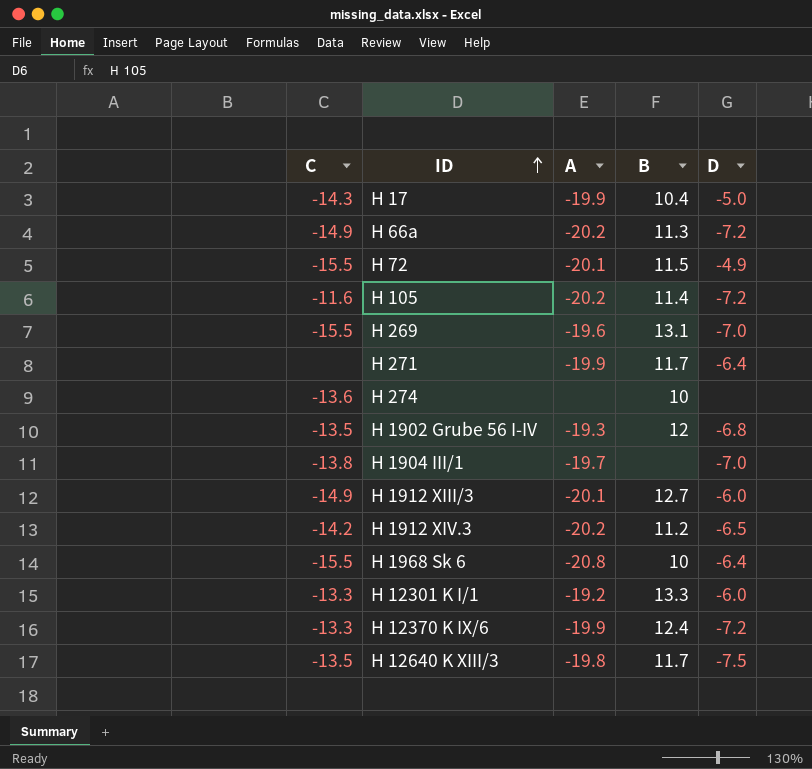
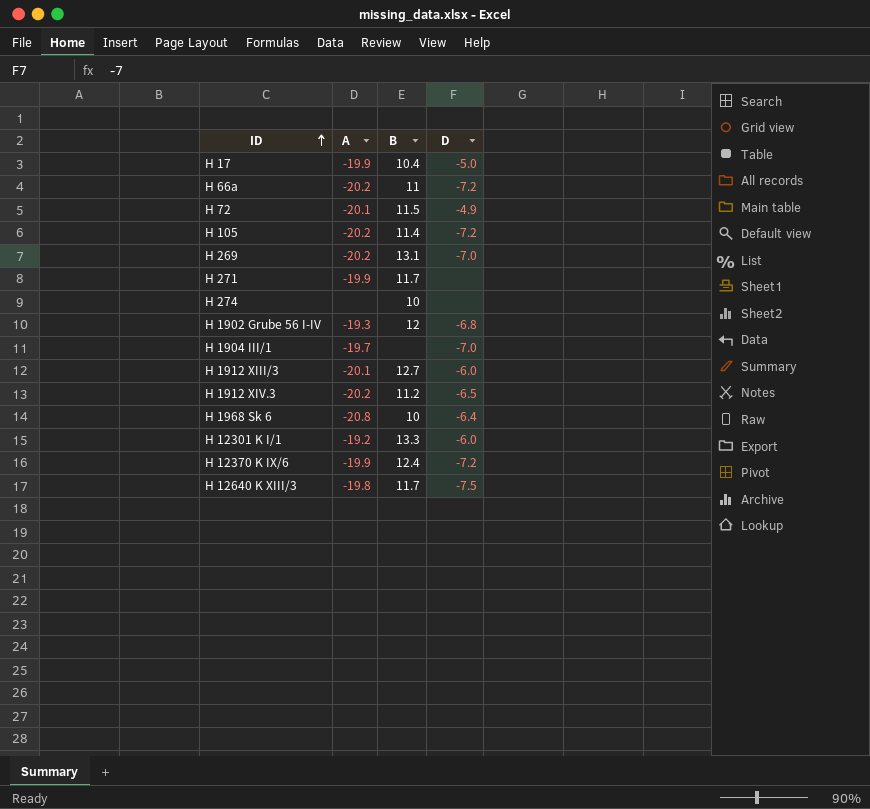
column C | position: 1 -> none
H 66a | B: 11.3 -> 11
H 269 | A: -19.6 -> -20.2
H 271 | D: -6.4 -> none

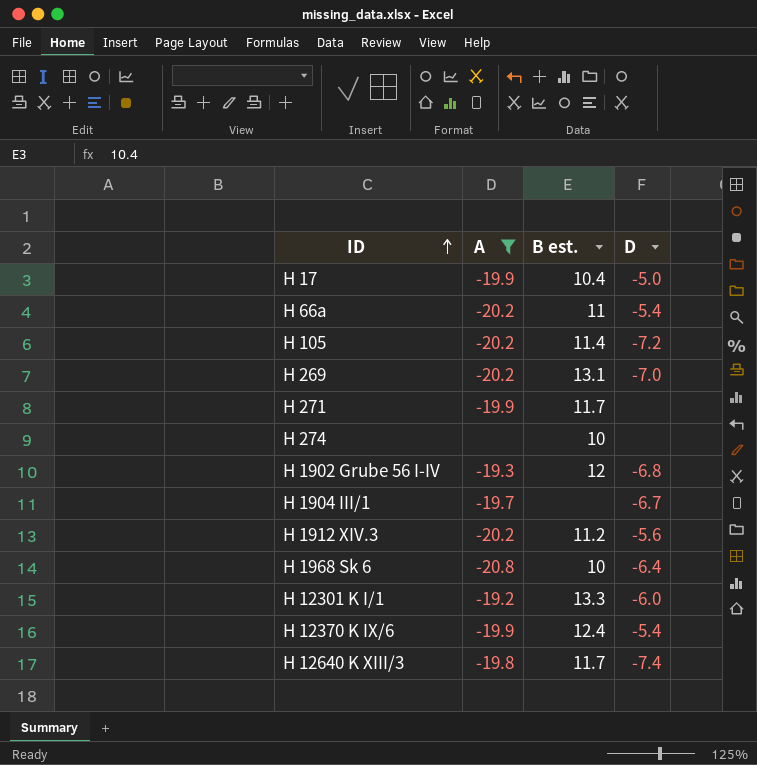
filter: none -> A != -20.1
column name: B -> B est.
H 66a | D: -7.2 -> -5.4
H 1904 III/1 | D: -7.0 -> -6.7
H 1912 XIV.3 | D: -6.5 -> -5.6
H 12370 K IX/6 | D: -7.2 -> -5.4
H 12640 K XIII/3 | D: -7.5 -> -7.4

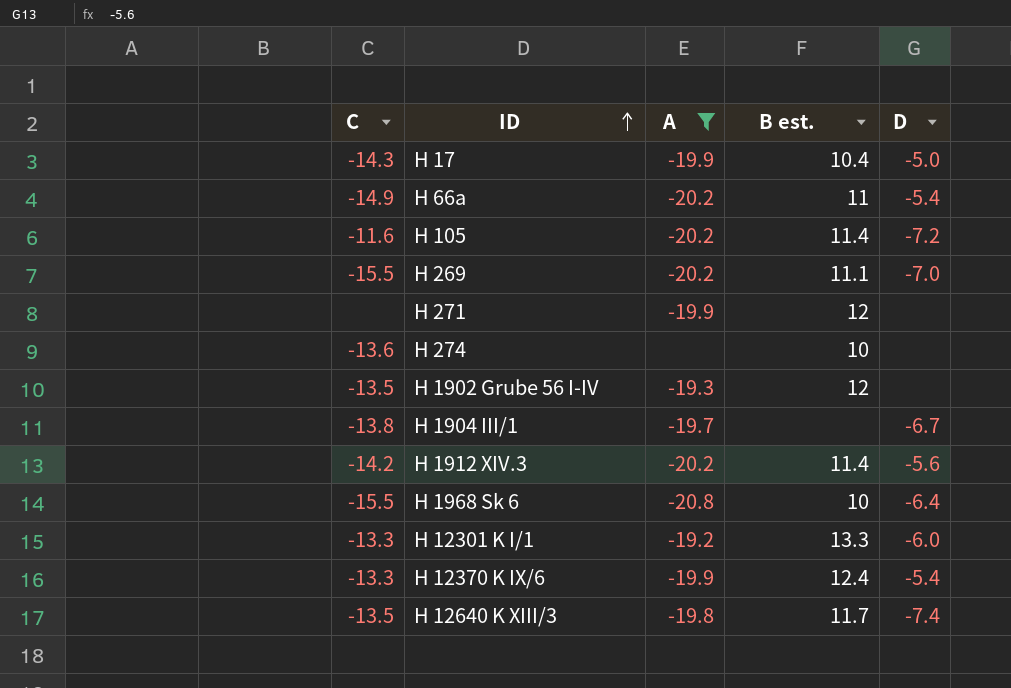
column C | position: none -> 1
H 269 | B est.: 13.1 -> 11.1
H 271 | B est.: 11.7 -> 12
H 1902 Grube 56 I-IV | D: -6.8 -> none
H 1912 XIV.3 | B est.: 11.2 -> 11.4

